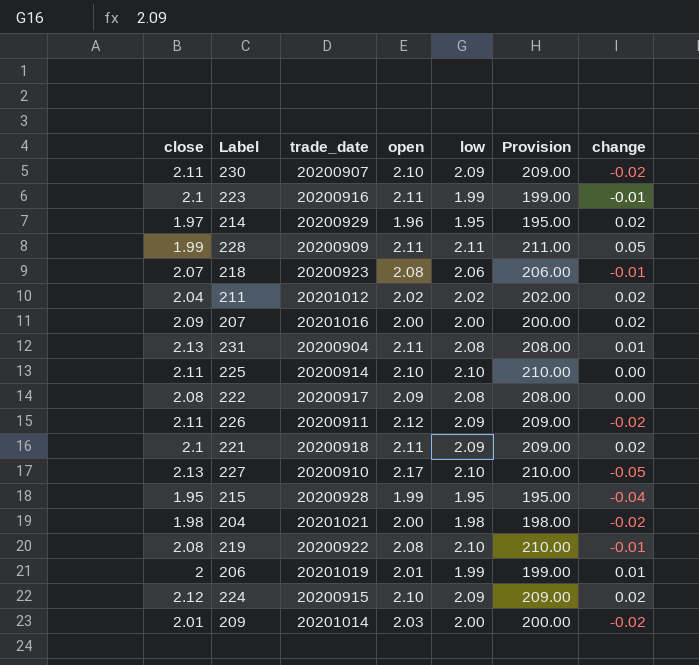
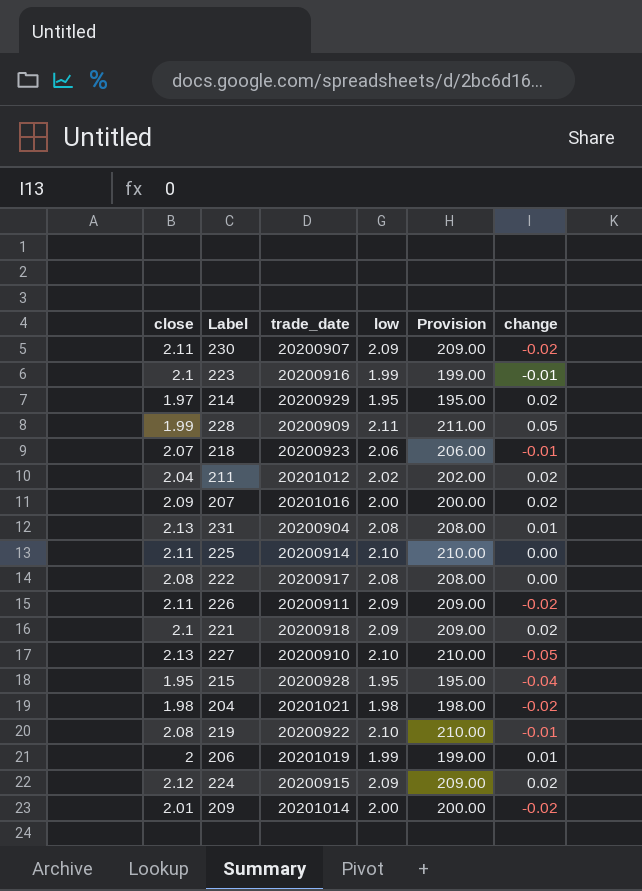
column open | position: 4 -> none

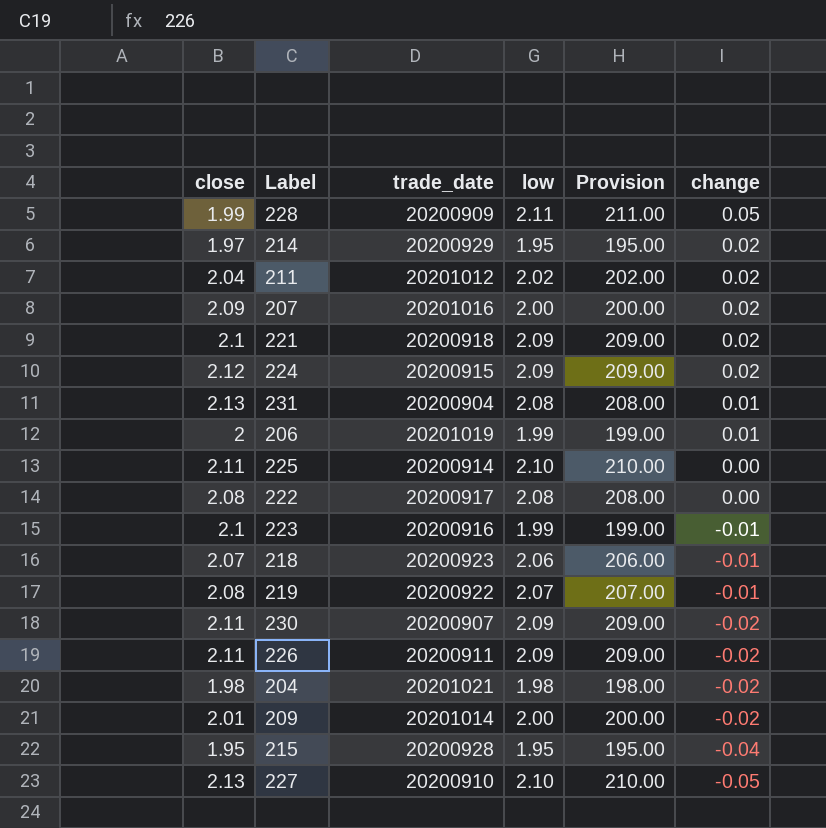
row order: none -> change descending
219 | low: 2.10 -> 2.07
219 | Provision: 210.00 -> 207.00

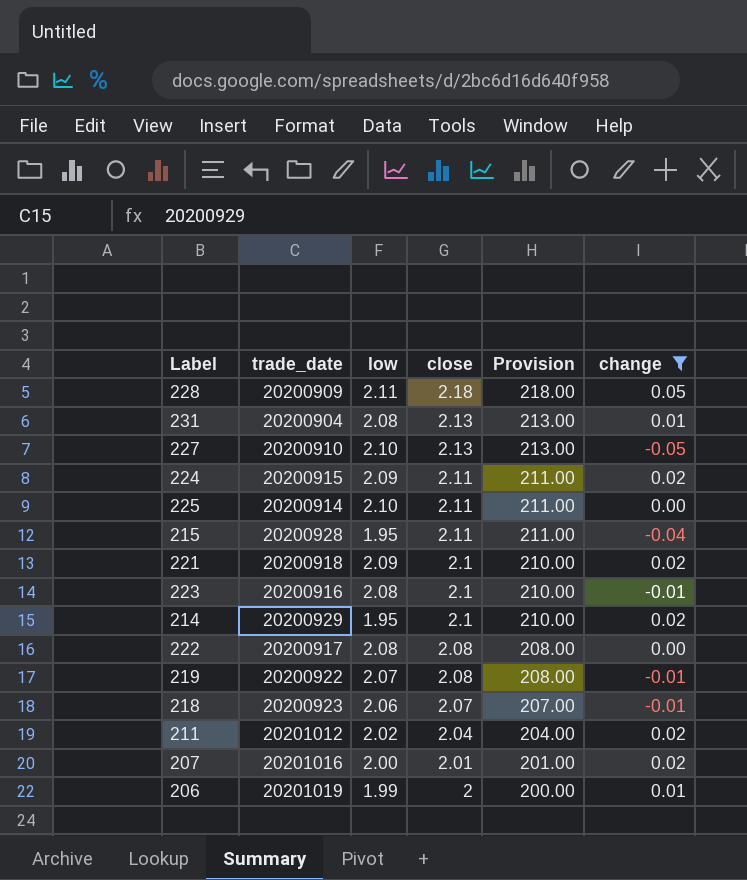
filter: none -> change != -0.02
row order: change descending -> close descending
column close | position: 1 -> 4
column Provision | formula: [low] * 100 -> [close] * 100
228 | close: 1.99 -> 2.18
224 | close: 2.12 -> 2.11
215 | close: 1.95 -> 2.11
223 | low: 1.99 -> 2.08
214 | close: 1.97 -> 2.1
207 | close: 2.09 -> 2.01

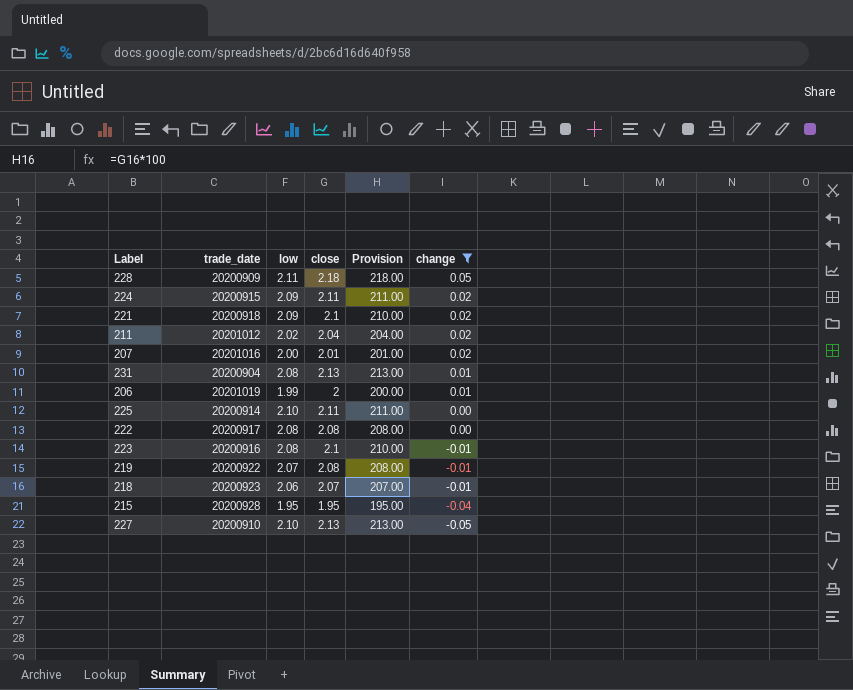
row order: close descending -> change descending
row 214: 20200929 | 1.95 | 2.1 | 210.00 | 0.02 -> none
215 | close: 2.11 -> 1.95
215 | Provision: 211.00 -> 195.00

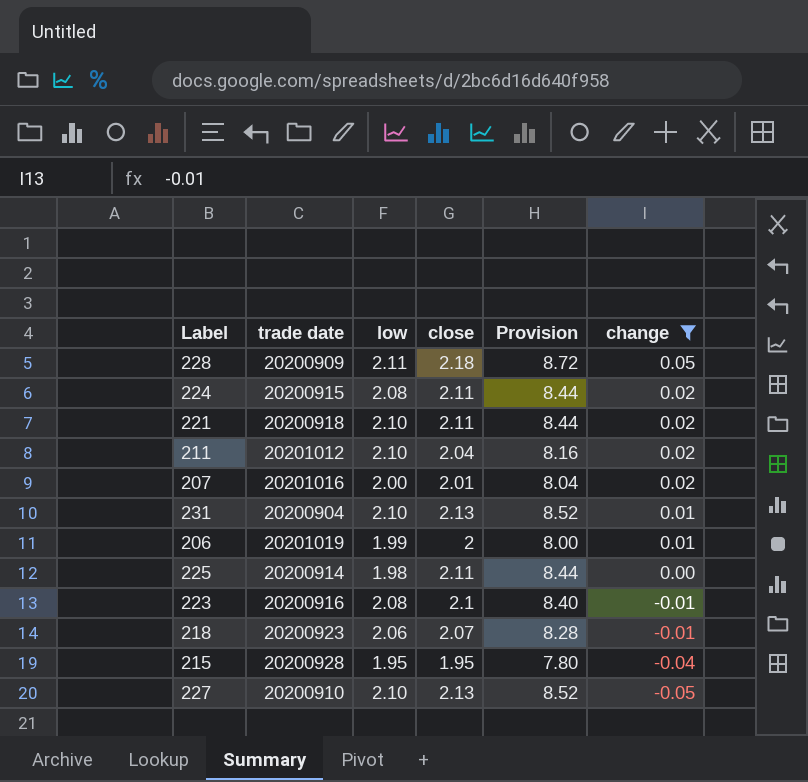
column name: trade_date -> trade date
column Provision | formula: [close] * 100 -> [close] * 4
row 222: 20200917 | 2.08 | 2.08 | 208.00 | 0.00 -> none
row 219: 20200922 | 2.07 | 2.08 | 208.00 | -0.01 -> none
224 | low: 2.09 -> 2.08
221 | low: 2.09 -> 2.10
221 | close: 2.1 -> 2.11
211 | low: 2.02 -> 2.10
231 | low: 2.08 -> 2.10
225 | low: 2.10 -> 1.98

